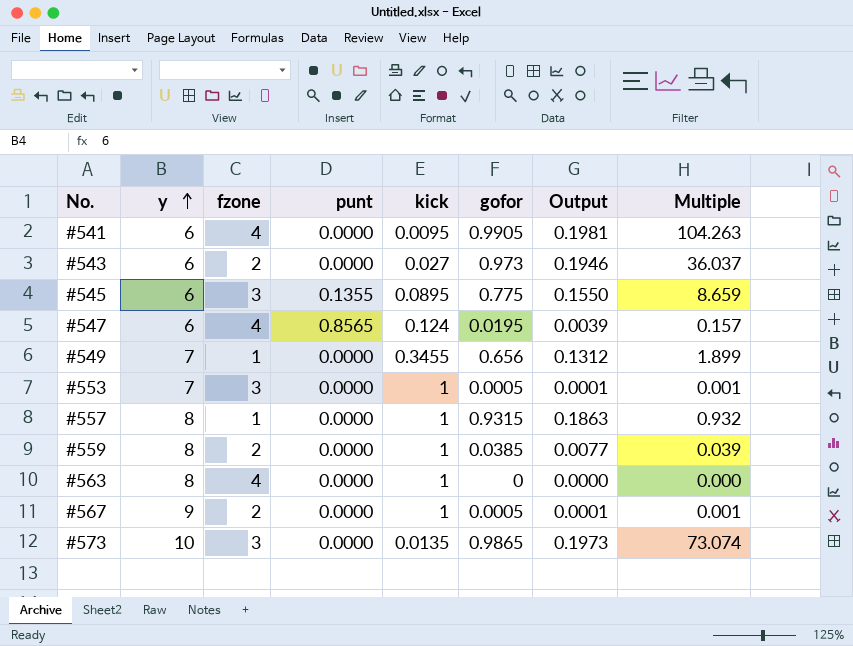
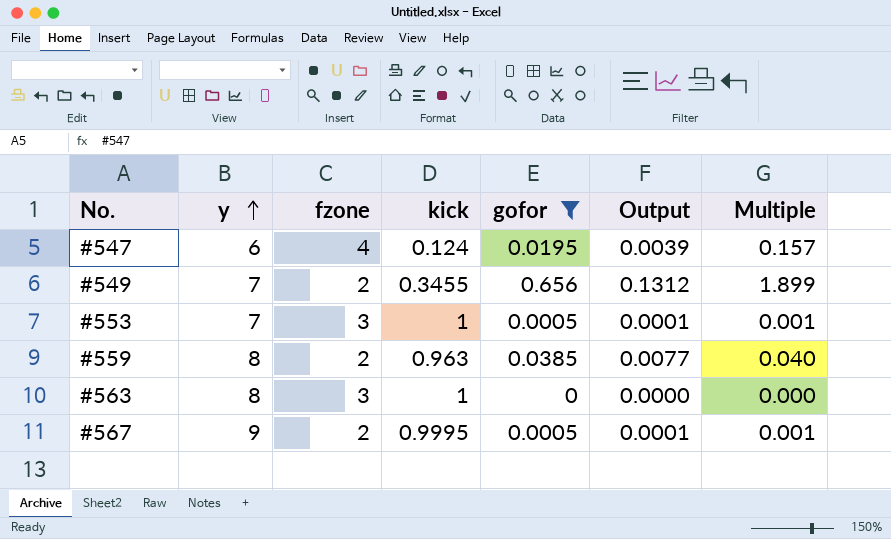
filter: none -> gofor <= 0.656
column punt | position: 4 -> none
#549 | fzone: 1 -> 2
#559 | kick: 1 -> 0.963
#559 | Multiple: 0.039 -> 0.040
#563 | fzone: 4 -> 3
#567 | kick: 1 -> 0.9995

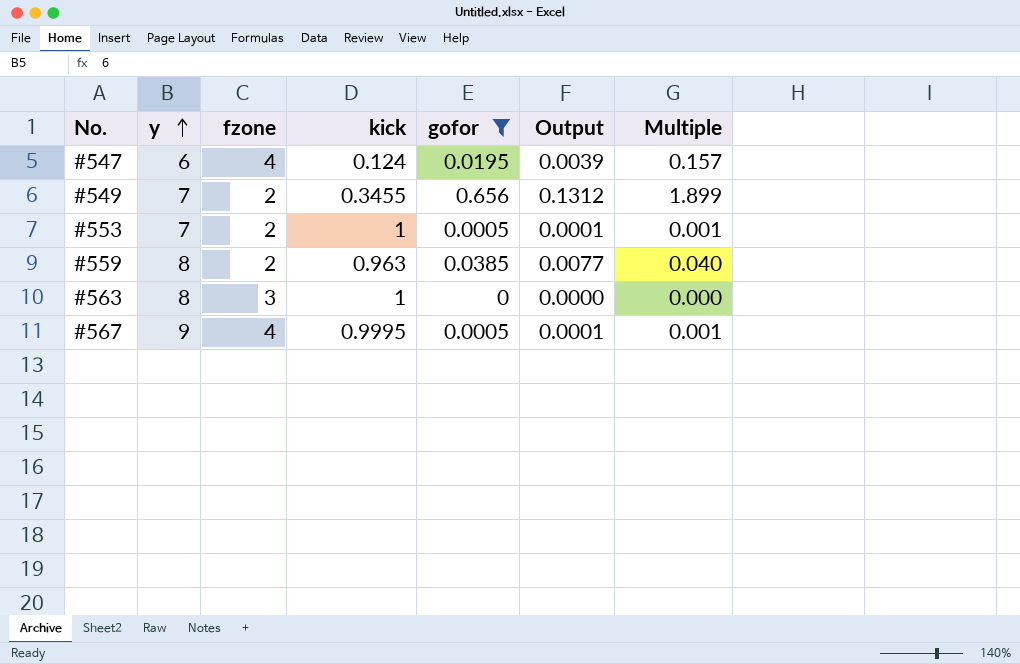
#553 | fzone: 3 -> 2
#567 | fzone: 2 -> 4

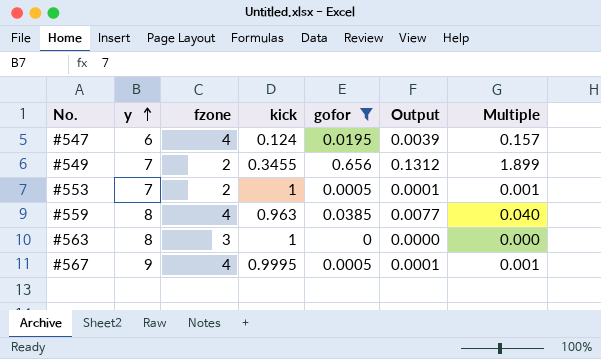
#559 | fzone: 2 -> 4

